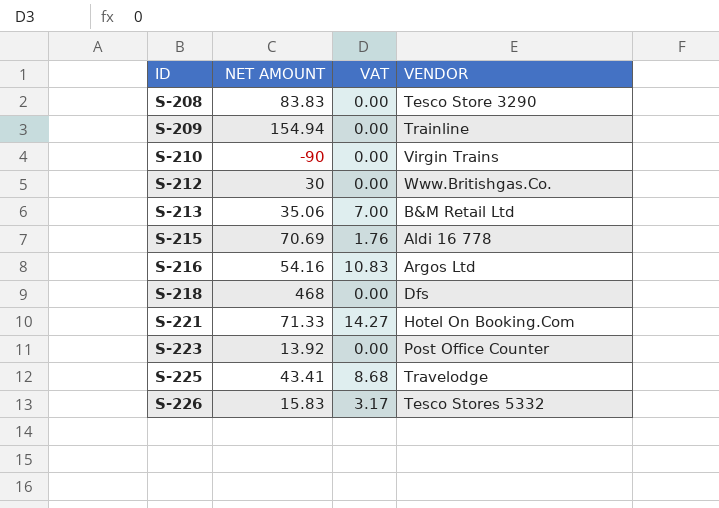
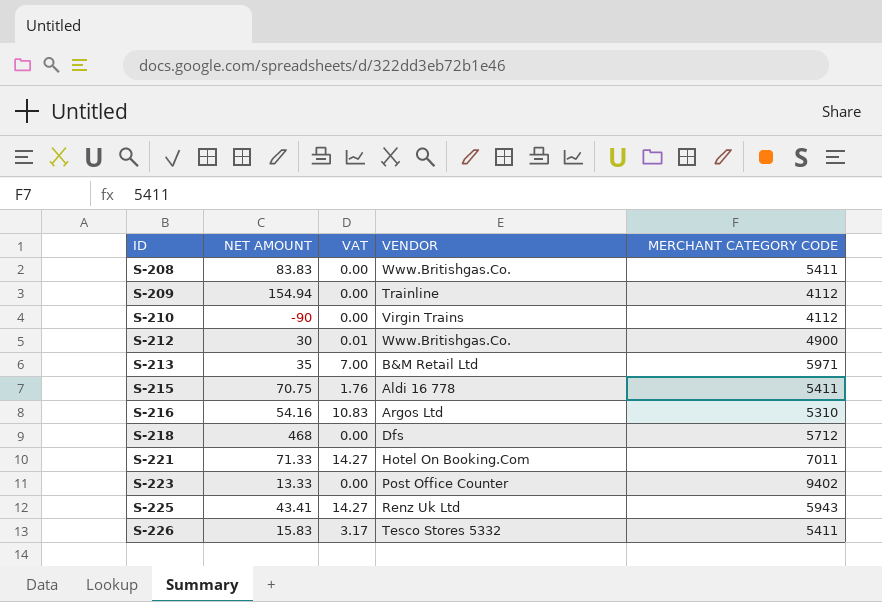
column MERCHANT CATEGORY CODE | position: none -> 5
S-208 | VENDOR: Tesco Store 3290 -> Www.Britishgas.Co.
S-212 | VAT: 0.00 -> 0.01
S-213 | NET AMOUNT: 35.06 -> 35
S-215 | NET AMOUNT: 70.69 -> 70.75
S-223 | NET AMOUNT: 13.92 -> 13.33
S-225 | VAT: 8.68 -> 14.27
S-225 | VENDOR: Travelodge -> Renz Uk Ltd

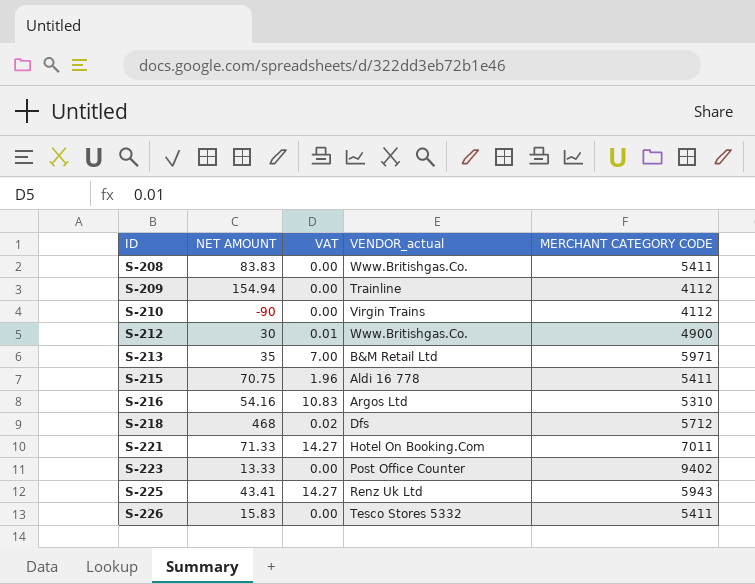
column name: VENDOR -> VENDOR_actual
S-215 | VAT: 1.76 -> 1.96
S-218 | VAT: 0.00 -> 0.02
S-226 | VAT: 3.17 -> 0.00

